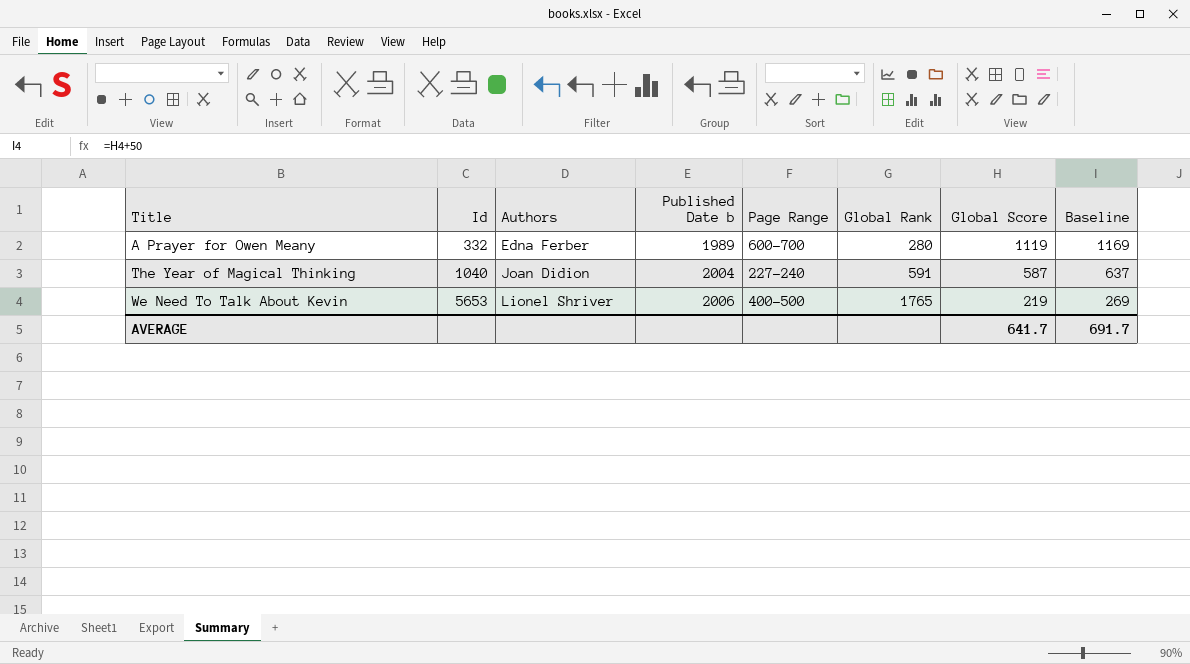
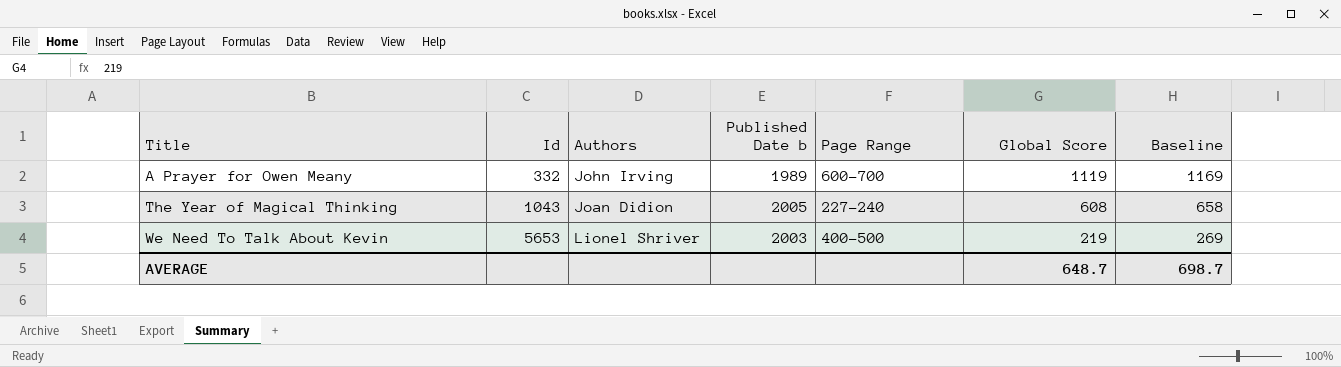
column Global Rank | position: 6 -> none
A Prayer for Owen Meany | Authors: Edna Ferber -> John Irving
The Year of Magical Thinking | Id: 1040 -> 1043
The Year of Magical Thinking | Published Date b: 2004 -> 2005
The Year of Magical Thinking | Global Score: 587 -> 608
The Year of Magical Thinking | Baseline: 637 -> 658
We Need To Talk About Kevin | Published Date b: 2006 -> 2003
AVERAGE | Global Score: 641.7 -> 648.7
AVERAGE | Baseline: 691.7 -> 698.7

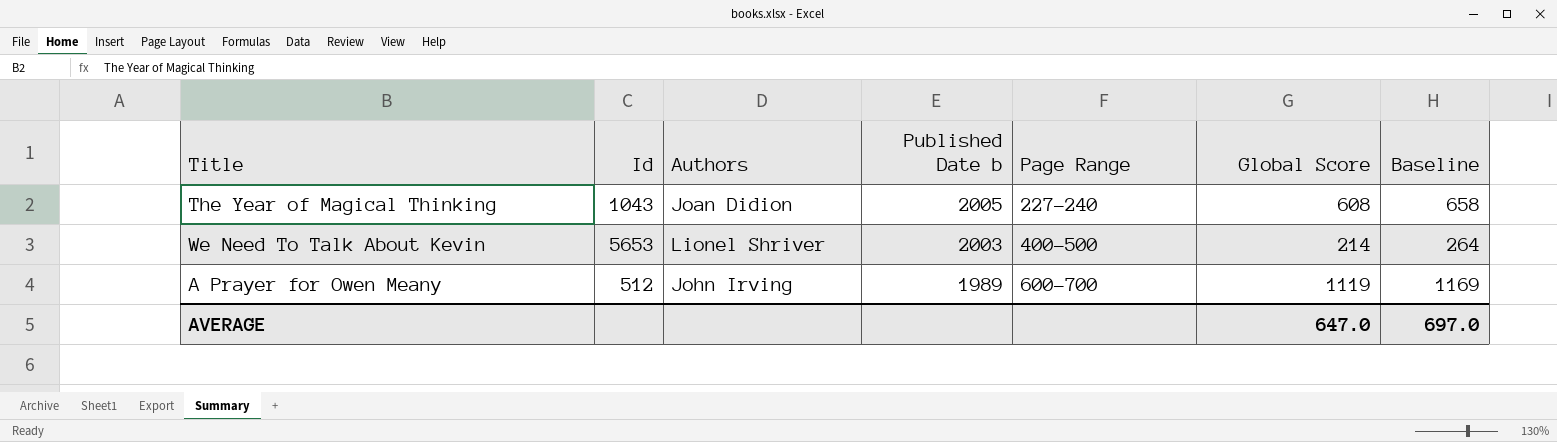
row order: Title ascending -> Published Date b descending
We Need To Talk About Kevin | Global Score: 219 -> 214
We Need To Talk About Kevin | Baseline: 269 -> 264
A Prayer for Owen Meany | Id: 332 -> 512
AVERAGE | Global Score: 648.7 -> 647.0
AVERAGE | Baseline: 698.7 -> 697.0

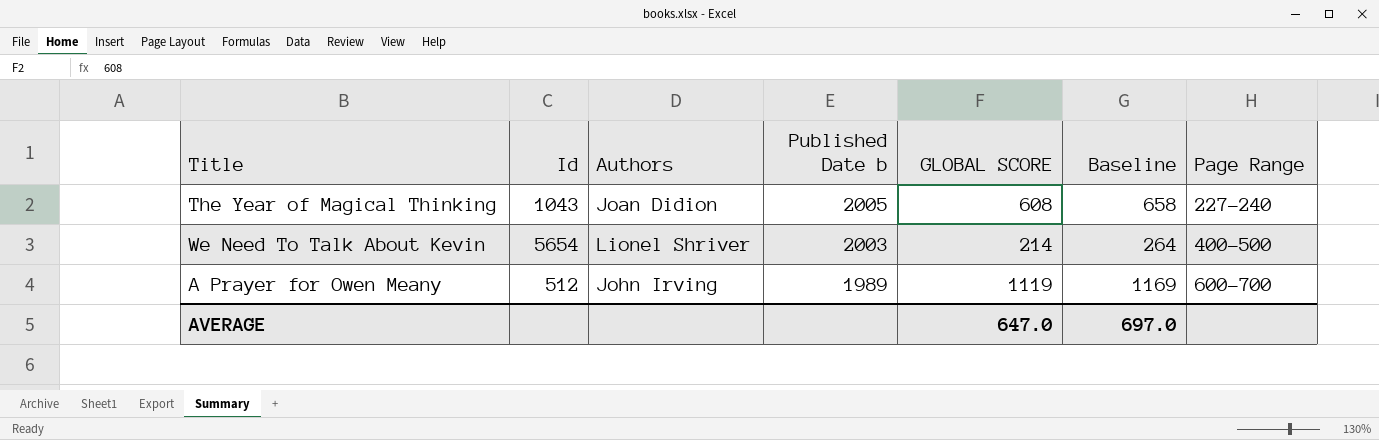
column name: Global Score -> GLOBAL SCORE
column Page Range | position: 5 -> 7
We Need To Talk About Kevin | Id: 5653 -> 5654

